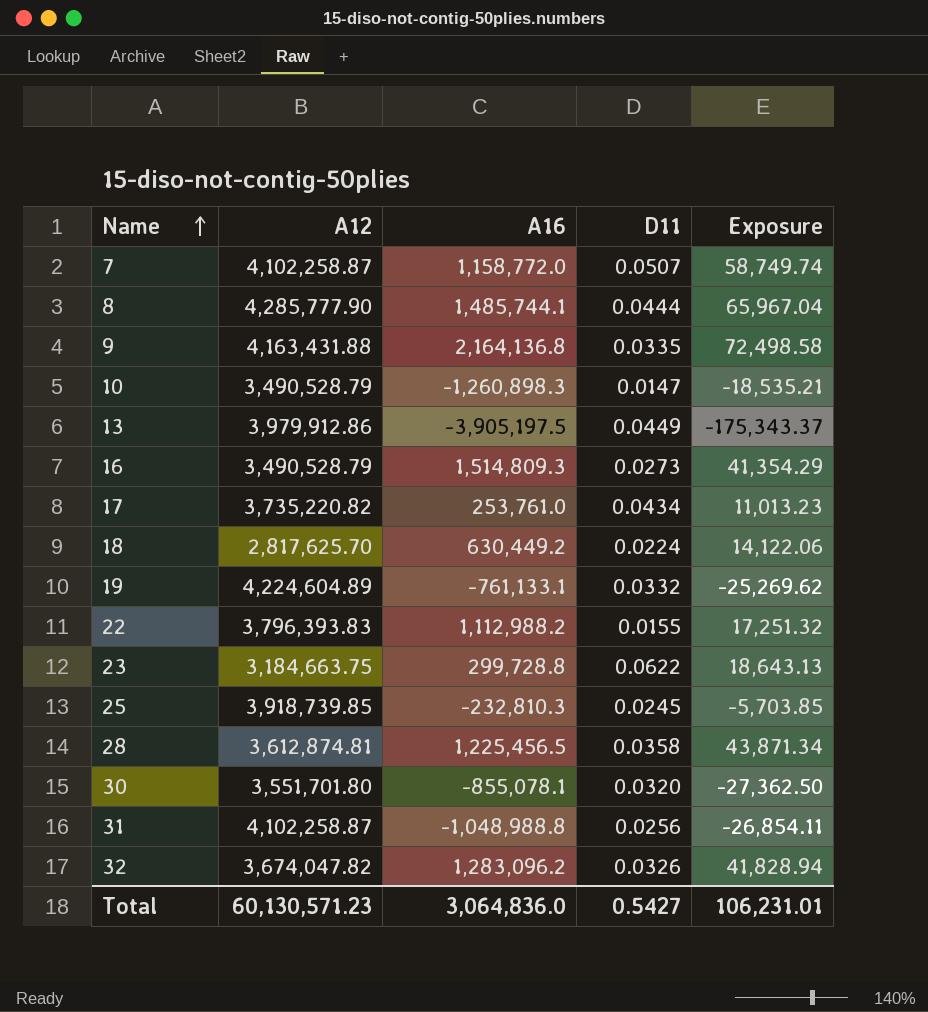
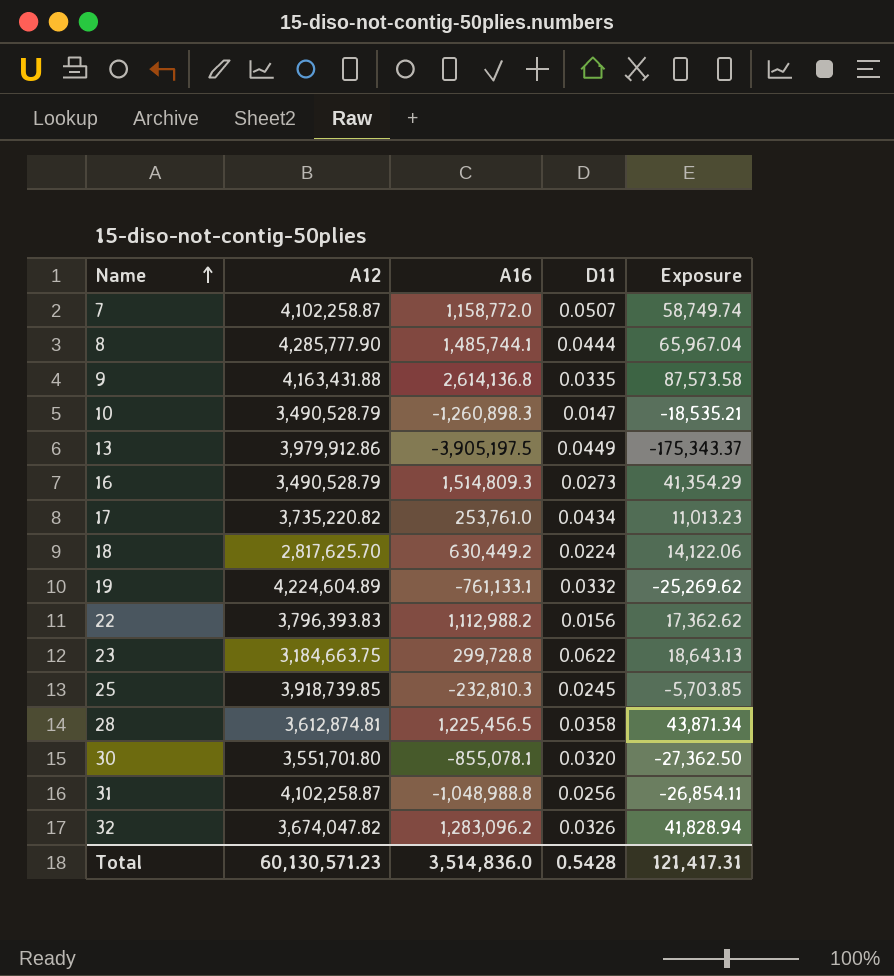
9 | A16: 2,164,136.8 -> 2,614,136.8
9 | Exposure: 72,498.58 -> 87,573.58
22 | D11: 0.0155 -> 0.0156
22 | Exposure: 17,251.32 -> 17,362.62
Total | A16: 3,064,836.0 -> 3,514,836.0
Total | D11: 0.5427 -> 0.5428
Total | Exposure: 106,231.01 -> 121,417.31

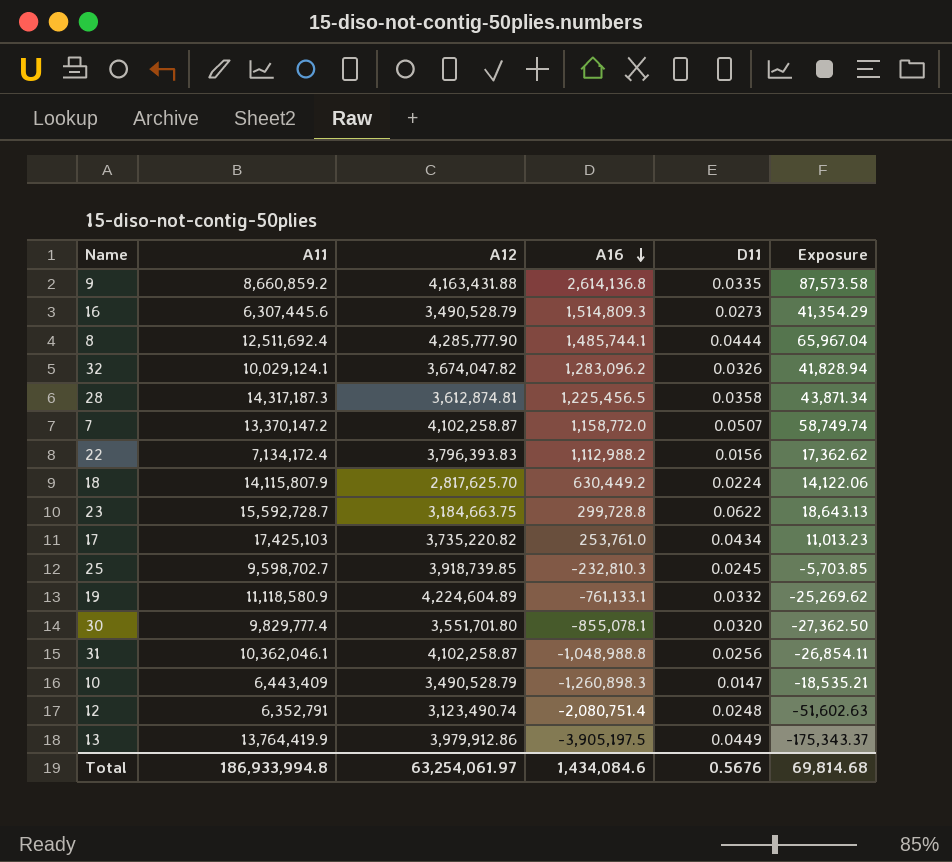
row order: Name ascending -> A16 descending
column A11 | position: none -> 2
row 12: none -> 6,352,791 | 3,123,490.74 | -2,080,751.4 | 0.0248 | -51,602.63
Total | A12: 60,130,571.23 -> 63,254,061.97
Total | A16: 3,514,836.0 -> 1,434,084.6
Total | D11: 0.5428 -> 0.5676
Total | Exposure: 121,417.31 -> 69,814.68

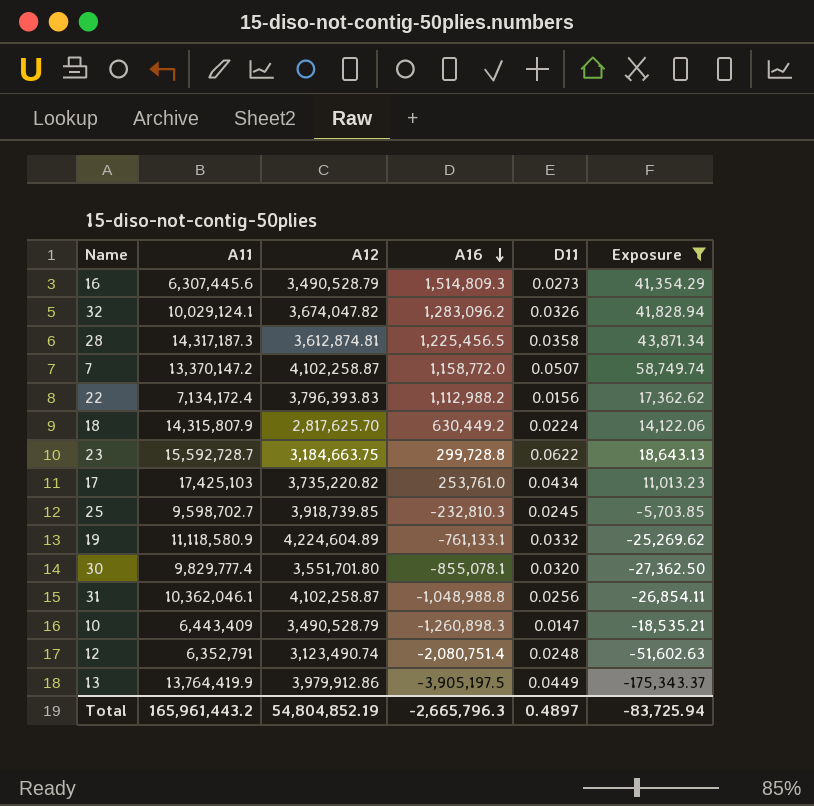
filter: none -> Exposure <= 58,749.74
18 | A11: 14,115,807.9 -> 14,315,807.9
Total | A11: 186,933,994.8 -> 165,961,443.2
Total | A12: 63,254,061.97 -> 54,804,852.19
Total | A16: 1,434,084.6 -> -2,665,796.3
Total | D11: 0.5676 -> 0.4897
Total | Exposure: 69,814.68 -> -83,725.94

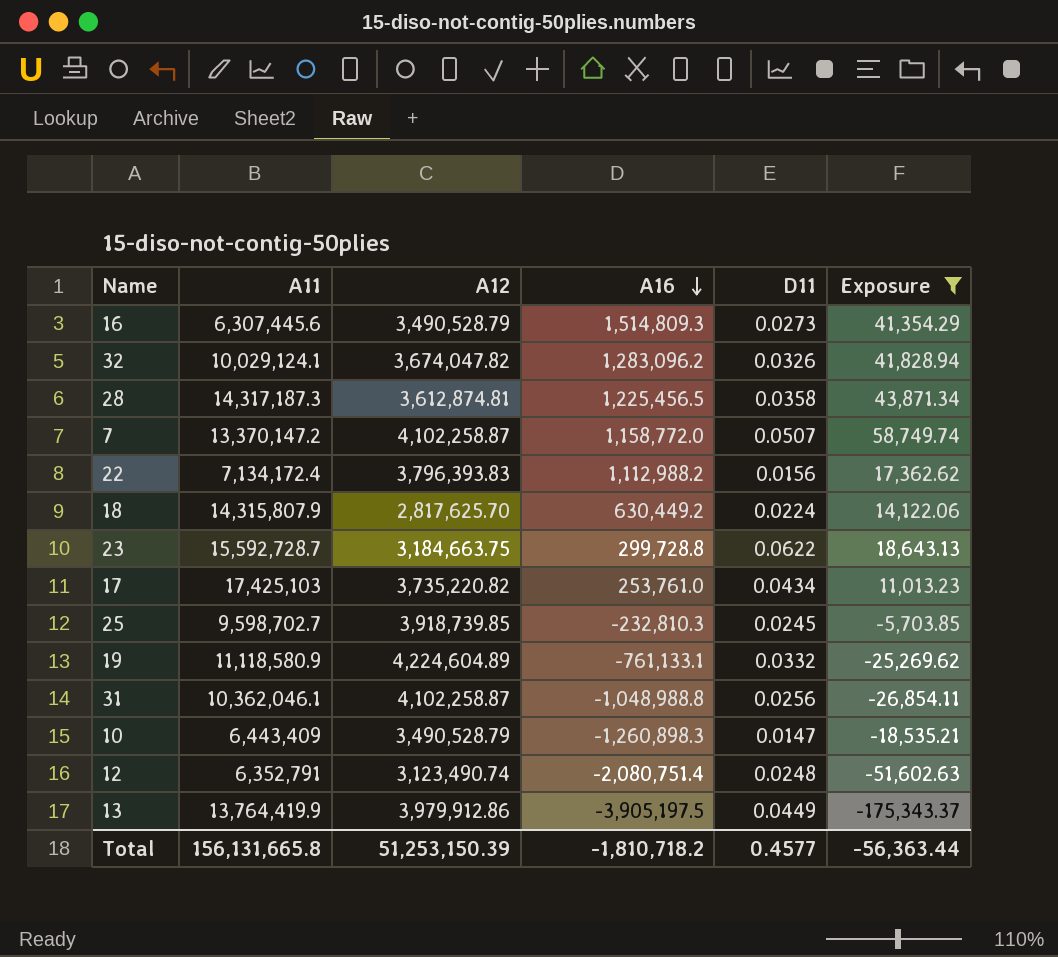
row 30: 9,829,777.4 | 3,551,701.80 | -855,078.1 | 0.0320 | -27,362.50 -> none
Total | A11: 165,961,443.2 -> 156,131,665.8
Total | A12: 54,804,852.19 -> 51,253,150.39
Total | A16: -2,665,796.3 -> -1,810,718.2
Total | D11: 0.4897 -> 0.4577
Total | Exposure: -83,725.94 -> -56,363.44

